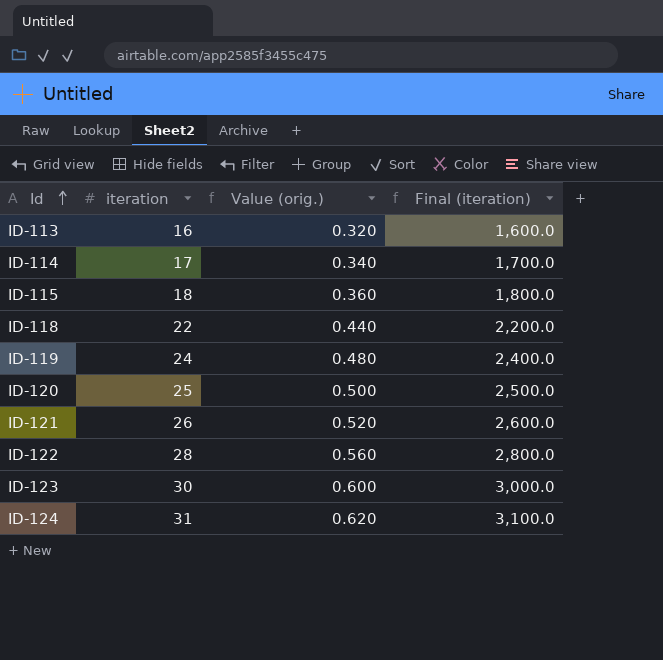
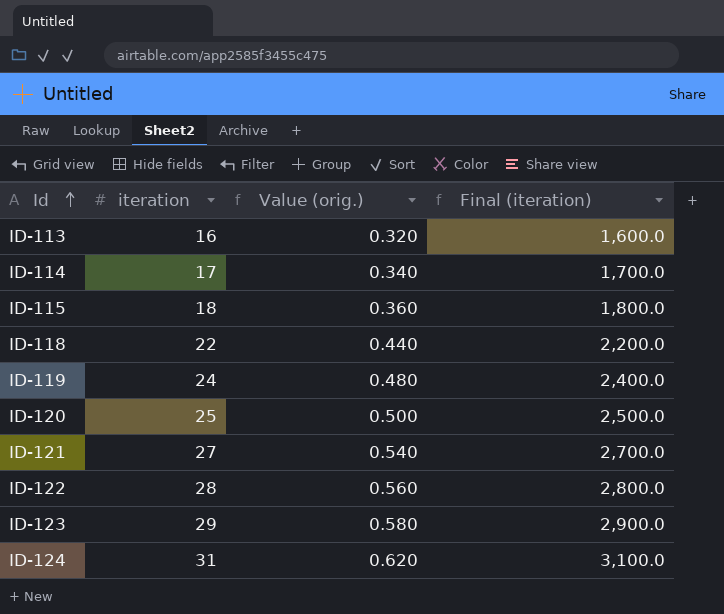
ID-121 | iteration: 26 -> 27
ID-121 | Value (orig.): 0.520 -> 0.540
ID-121 | Final (iteration): 2,600.0 -> 2,700.0
ID-123 | iteration: 30 -> 29
ID-123 | Value (orig.): 0.600 -> 0.580
ID-123 | Final (iteration): 3,000.0 -> 2,900.0

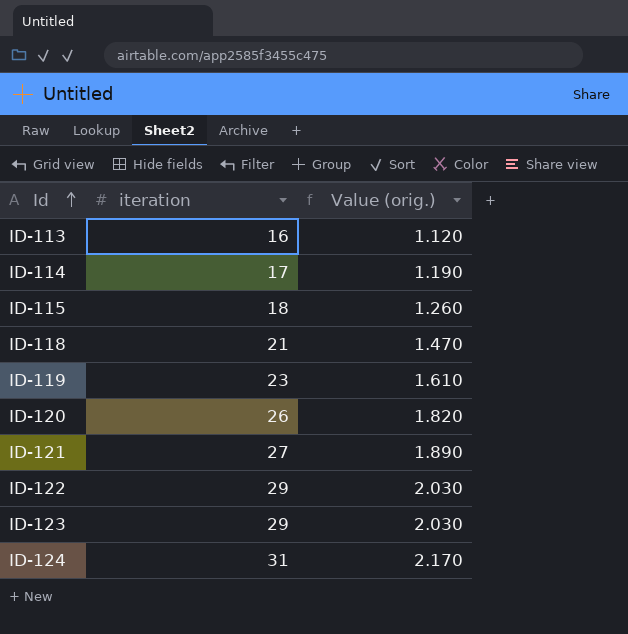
column Final (iteration) | formula: [iteration] * 100 -> none
column Value (orig.) | formula: [iteration] * 0.02 -> [iteration] * 0.07
ID-118 | iteration: 22 -> 21
ID-119 | iteration: 24 -> 23
ID-120 | iteration: 25 -> 26
ID-122 | iteration: 28 -> 29

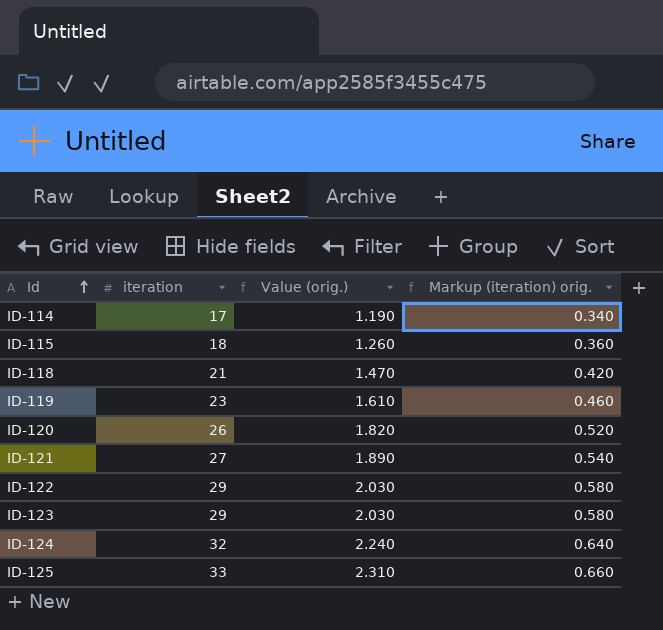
column Markup (iteration) orig. | formula: none -> [iteration] * 0.02
row ID-113: 16 | 1.120 -> none
ID-124 | iteration: 31 -> 32
ID-124 | Value (orig.): 2.170 -> 2.240
row ID-125: none -> 33 | 2.310 | 0.660

